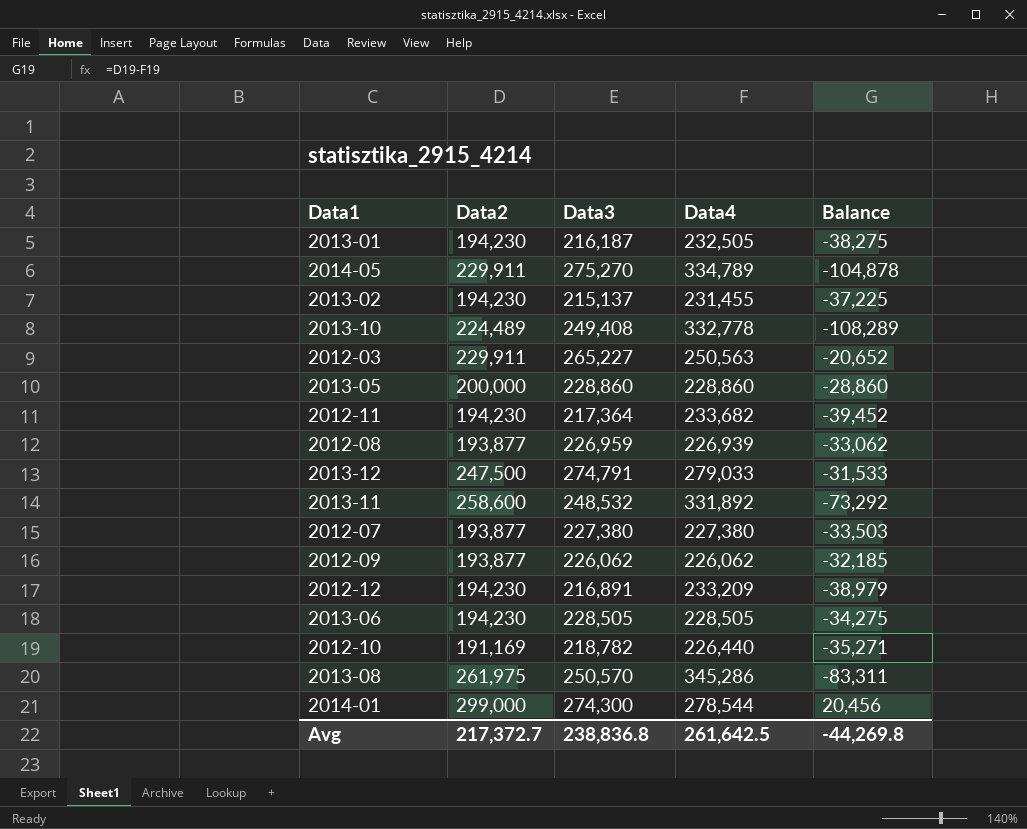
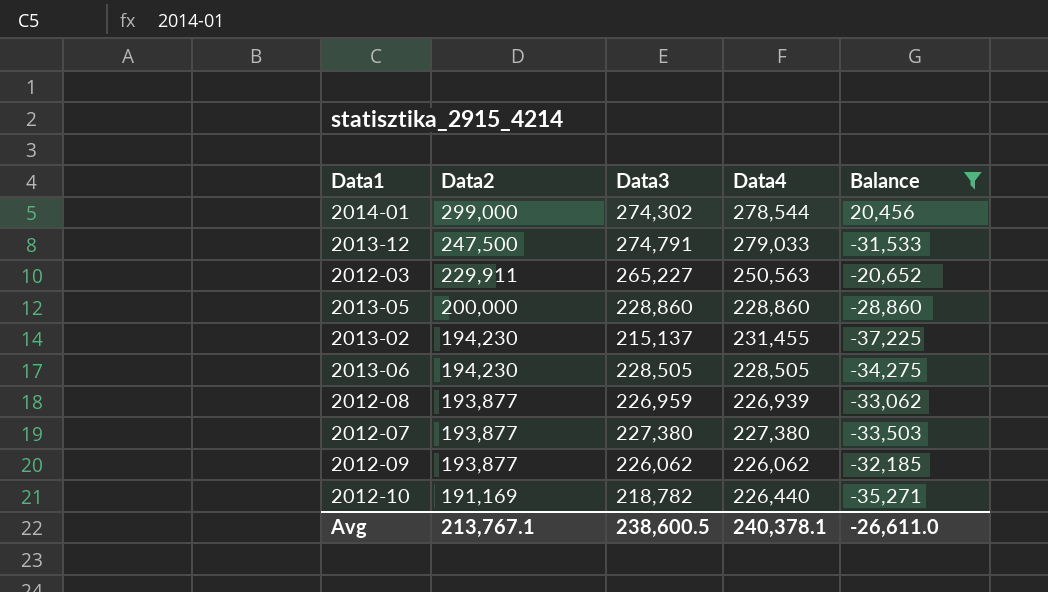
filter: none -> Balance >= -37,225
row order: none -> Data2 descending
2014-01 | Data3: 274,300 -> 274,302
Avg | Data2: 217,372.7 -> 213,767.1
Avg | Data3: 238,836.8 -> 238,600.5
Avg | Data4: 261,642.5 -> 240,378.1
Avg | Balance: -44,269.8 -> -26,611.0

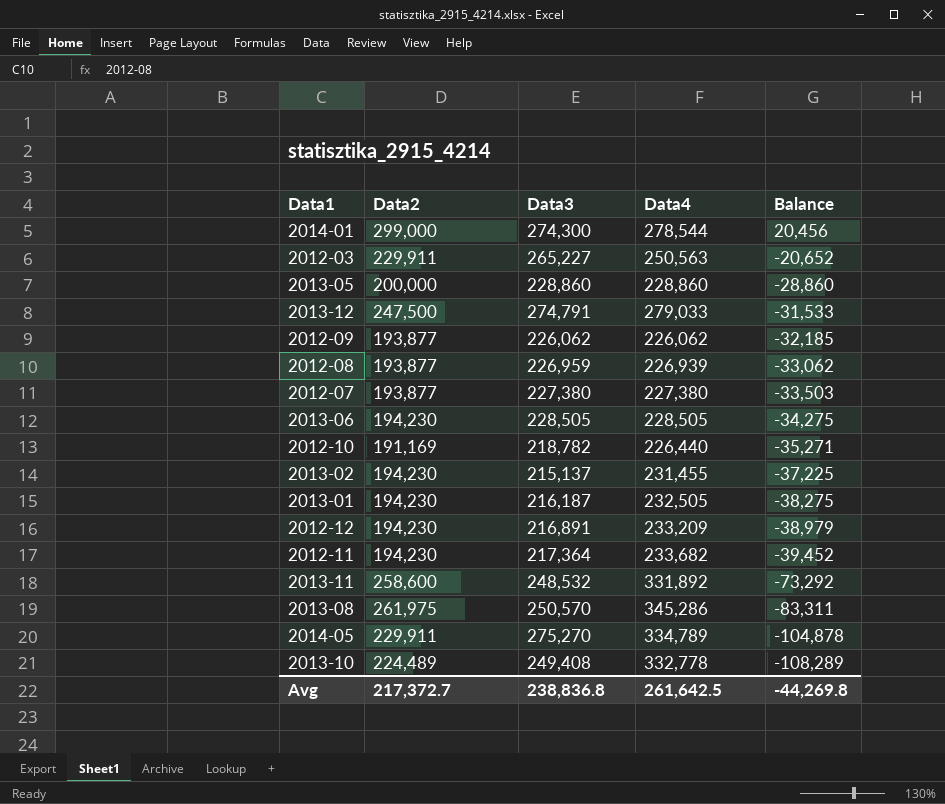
filter: Balance >= -37,225 -> none
row order: Data2 descending -> Balance descending
2014-01 | Data3: 274,302 -> 274,300
Avg | Data2: 213,767.1 -> 217,372.7
Avg | Data3: 238,600.5 -> 238,836.8
Avg | Data4: 240,378.1 -> 261,642.5
Avg | Balance: -26,611.0 -> -44,269.8

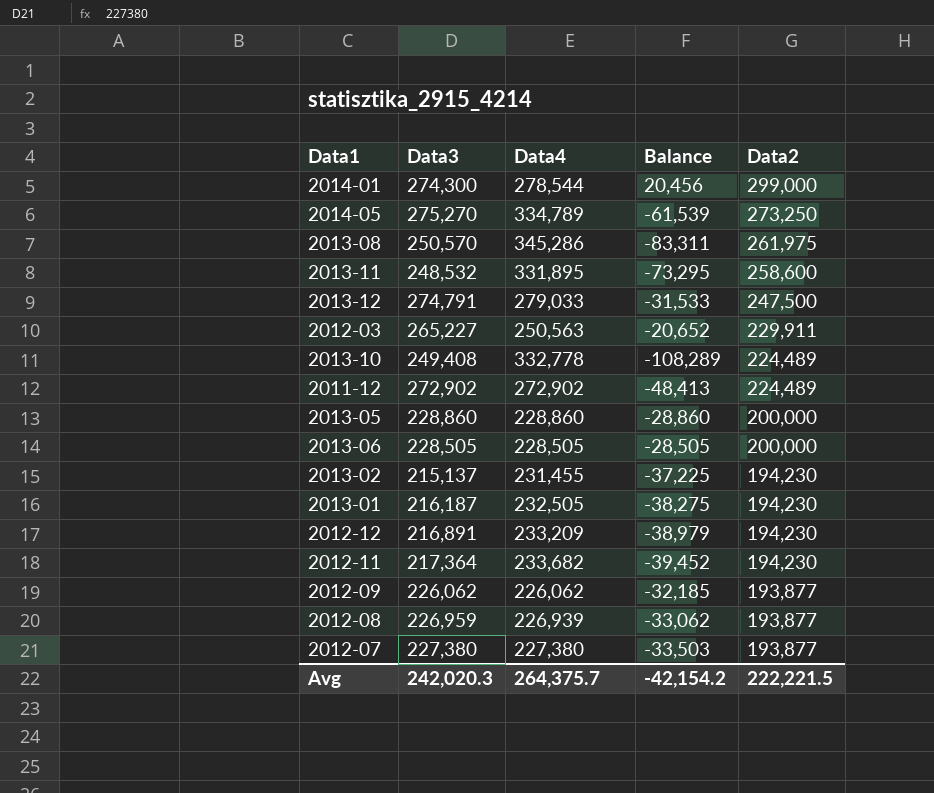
row order: Balance descending -> Data2 descending
column Data2 | position: 2 -> 5
row 2012-10: 191,169 | 218,782 | 226,440 | -35,271 -> none
2014-05 | Balance: -104,878 -> -61,539
2014-05 | Data2: 229,911 -> 273,250
2013-11 | Data4: 331,892 -> 331,895
2013-11 | Balance: -73,292 -> -73,295
row 2011-12: none -> 272,902 | 272,902 | -48,413 | 224,489
2013-06 | Balance: -34,275 -> -28,505
2013-06 | Data2: 194,230 -> 200,000
Avg | Data3: 238,836.8 -> 242,020.3
Avg | Data4: 261,642.5 -> 264,375.7
Avg | Balance: -44,269.8 -> -42,154.2
Avg | Data2: 217,372.7 -> 222,221.5

